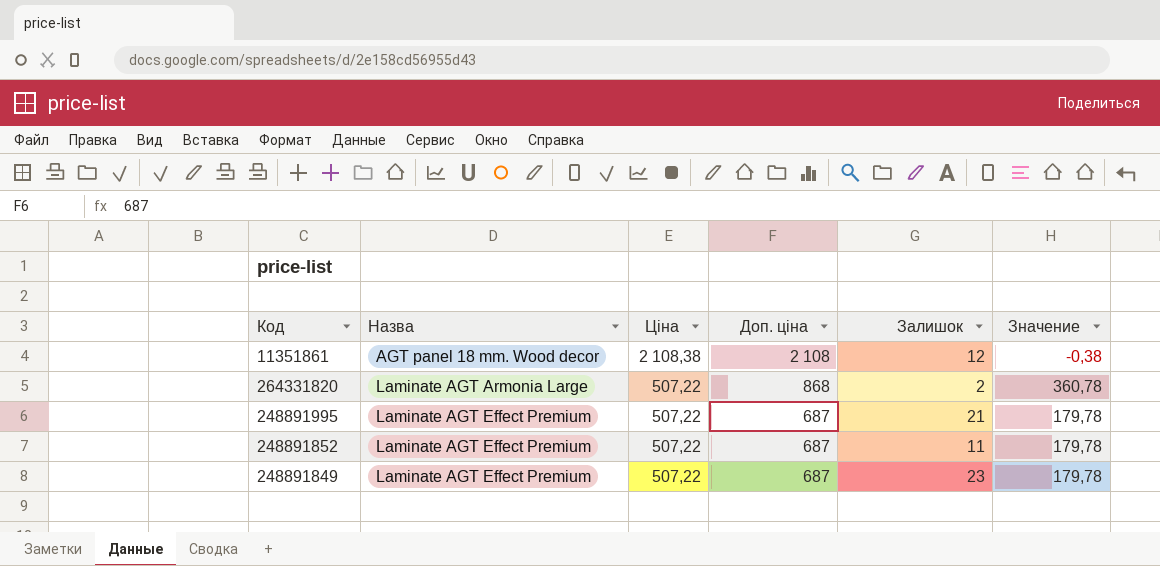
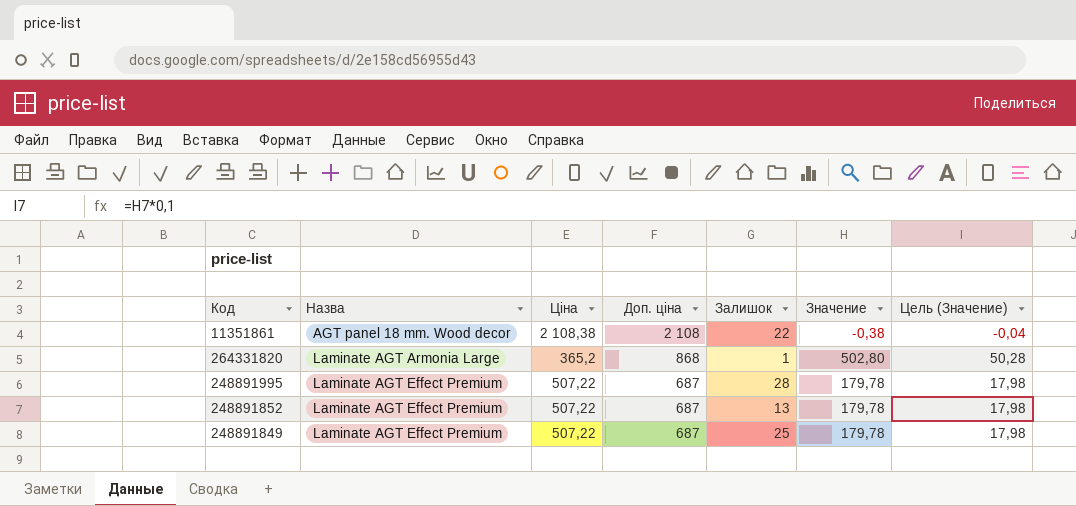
column Цель (Значение) | formula: none -> [Значение] * 0,1
11351861 | Залишок: 12 -> 22
264331820 | Ціна: 507,22 -> 365,2
264331820 | Залишок: 2 -> 1
264331820 | Значение: 360,78 -> 502,80
248891995 | Залишок: 21 -> 28
248891852 | Залишок: 11 -> 13
248891849 | Залишок: 23 -> 25

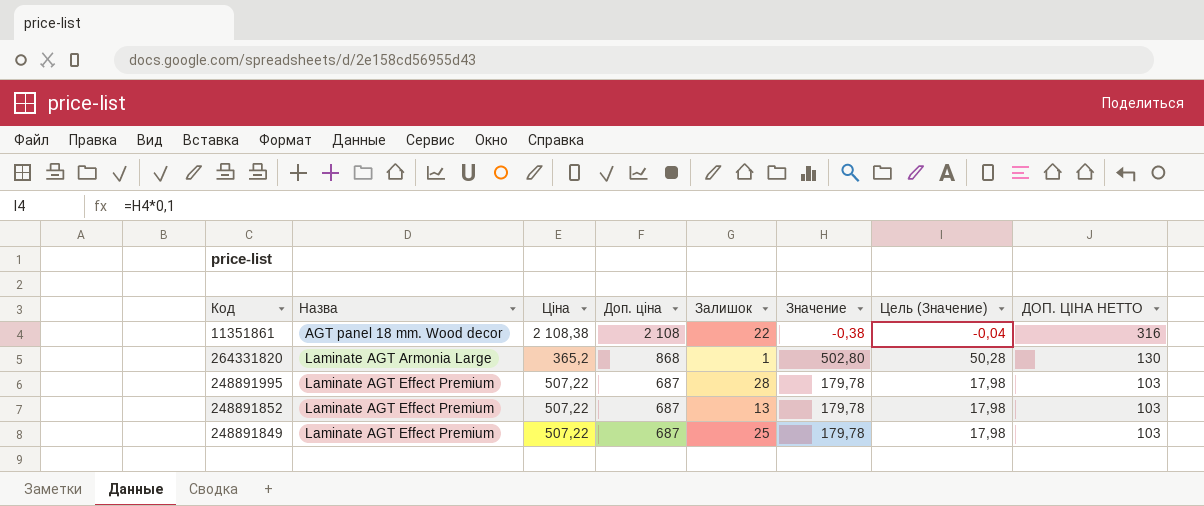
column ДОП. ЦІНА НЕТТО | formula: none -> [Доп. ціна] * 0,15

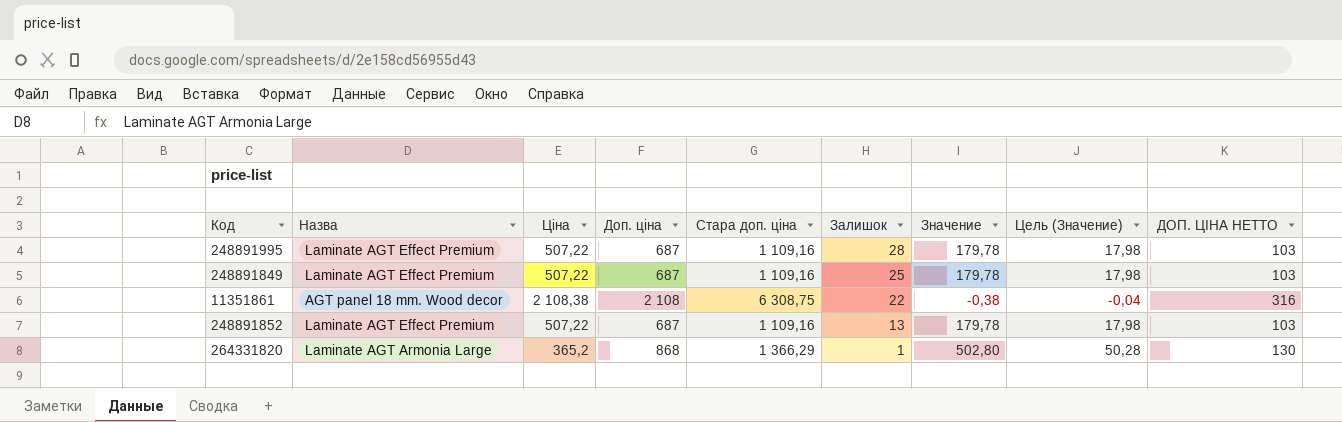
row order: Назва ascending -> Залишок descending
column Стара доп. ціна | position: none -> 5

